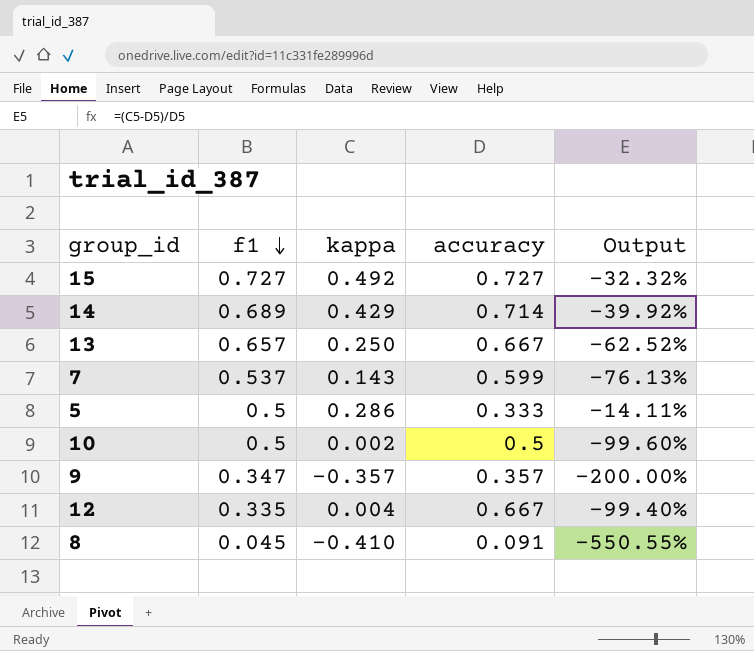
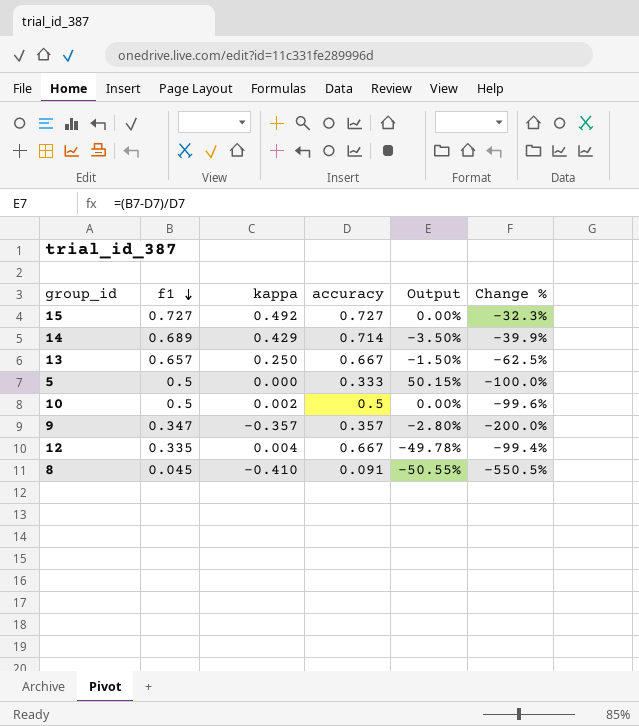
column Output | formula: ([kappa] - [accuracy]) / [accuracy] -> ([f1] - [accuracy]) / [accuracy]
column Change % | formula: none -> ([kappa] - [accuracy]) / [accuracy]
row 7: 0.537 | 0.143 | 0.599 | -76.13% -> none
5 | kappa: 0.286 -> 0.000

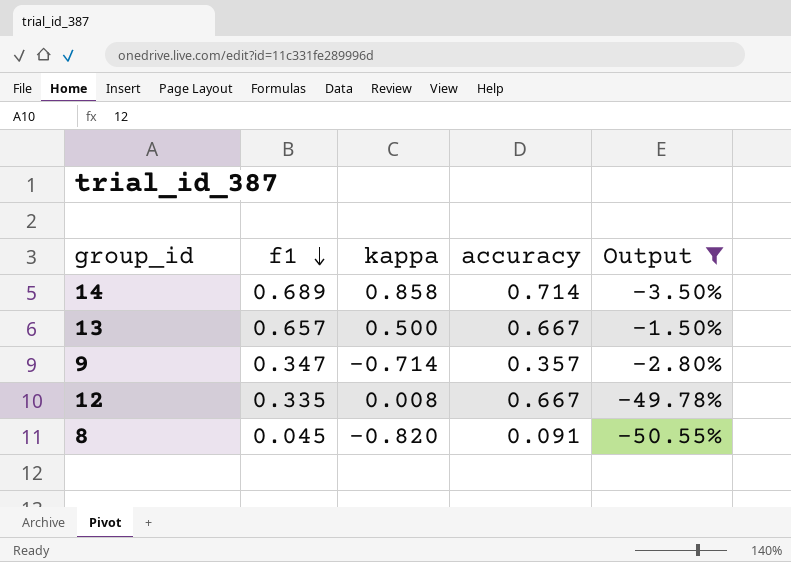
filter: none -> Output <= -1.50%
column Change % | formula: ([kappa] - [accuracy]) / [accuracy] -> none
14 | kappa: 0.429 -> 0.858
13 | kappa: 0.250 -> 0.500
9 | kappa: -0.357 -> -0.714
12 | kappa: 0.004 -> 0.008
8 | kappa: -0.410 -> -0.820

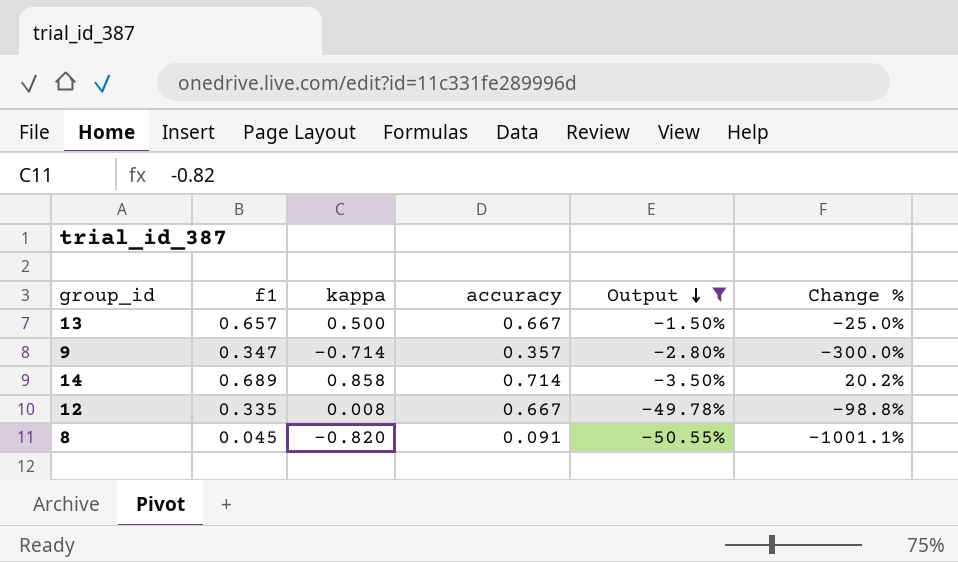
row order: f1 descending -> Output descending
column Change % | formula: none -> ([kappa] - [accuracy]) / [accuracy]

